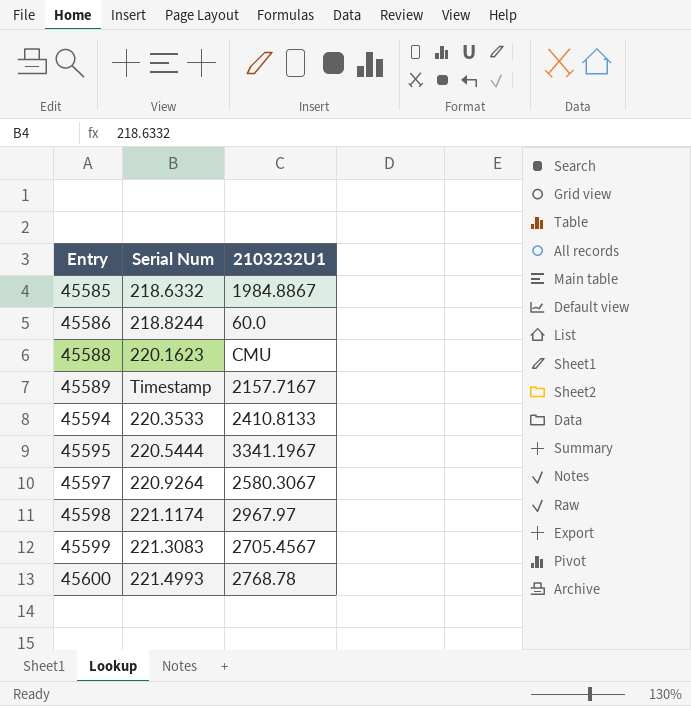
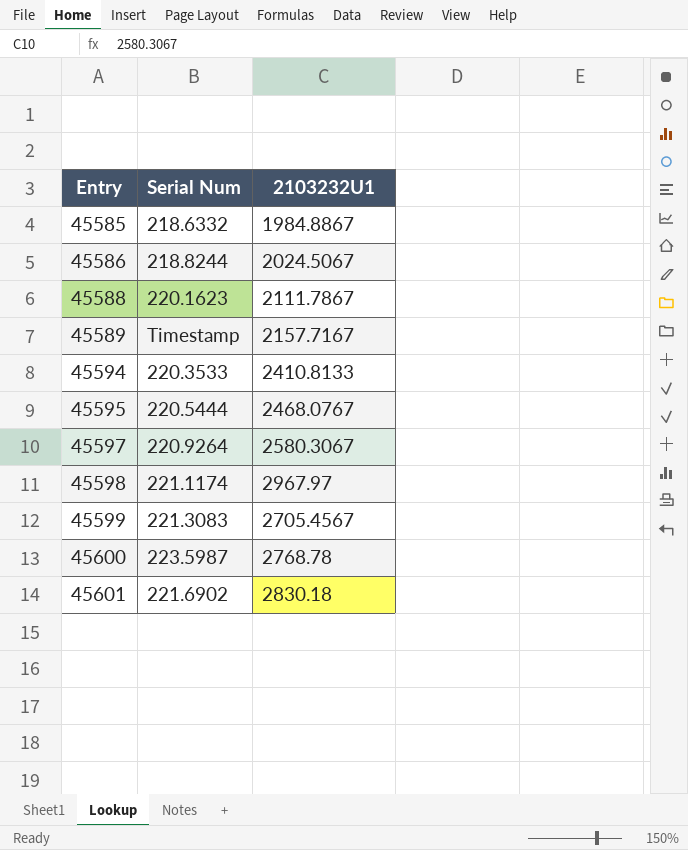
45586 | 2103232U1: 60.0 -> 2024.5067
45588 | 2103232U1: CMU -> 2111.7867
45595 | 2103232U1: 3341.1967 -> 2468.0767
45600 | Serial Num: 221.4993 -> 223.5987
row 45601: none -> 221.6902 | 2830.18

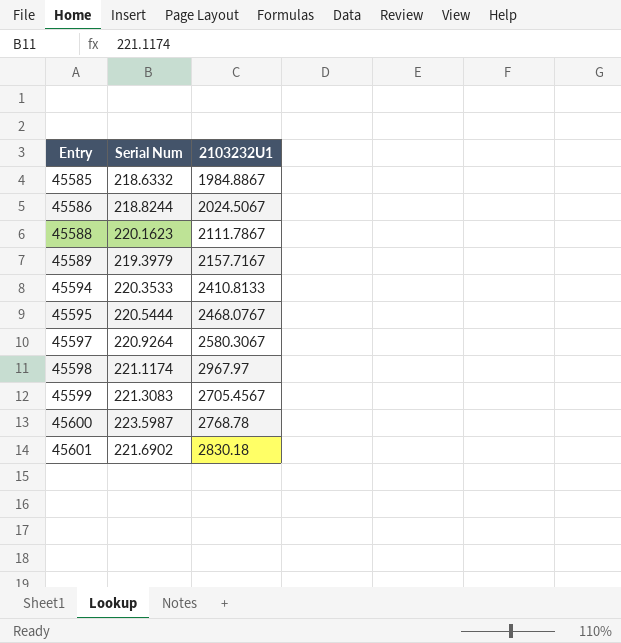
45589 | Serial Num: Timestamp -> 219.3979

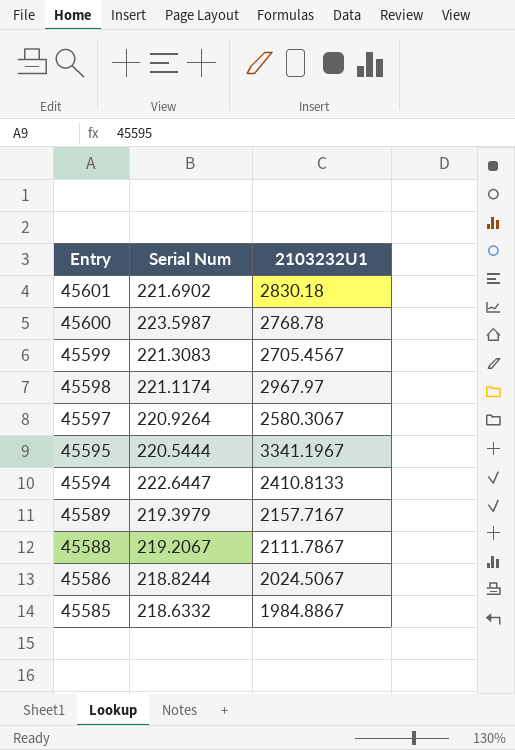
row order: Entry ascending -> Entry descending
45595 | 2103232U1: 2468.0767 -> 3341.1967
45594 | Serial Num: 220.3533 -> 222.6447
45588 | Serial Num: 220.1623 -> 219.2067

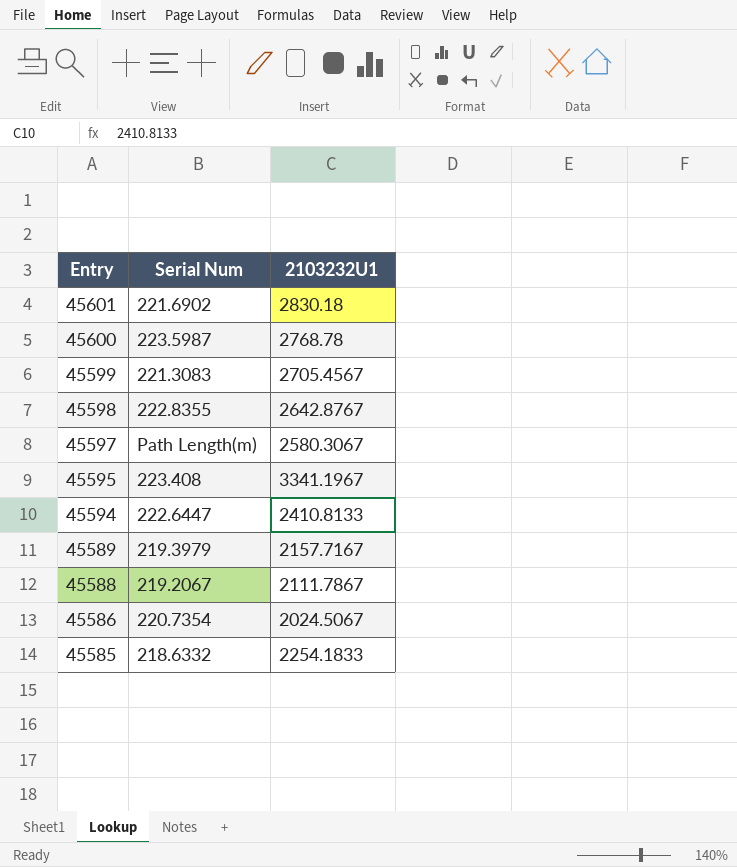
45598 | Serial Num: 221.1174 -> 222.8355
45598 | 2103232U1: 2967.97 -> 2642.8767
45597 | Serial Num: 220.9264 -> Path Length(m)
45595 | Serial Num: 220.5444 -> 223.408
45586 | Serial Num: 218.8244 -> 220.7354
45585 | 2103232U1: 1984.8867 -> 2254.1833

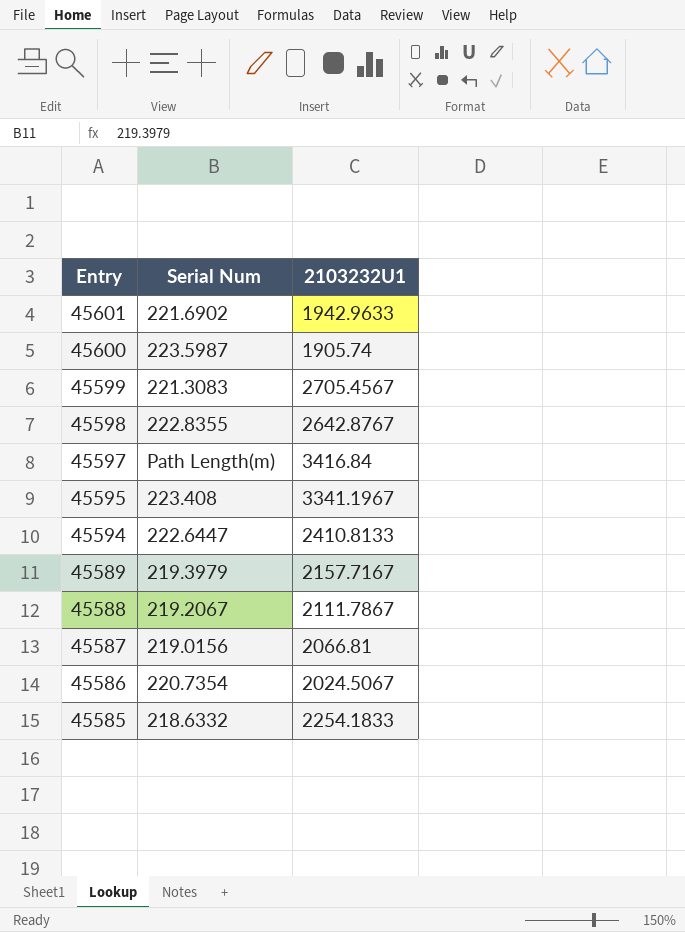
45601 | 2103232U1: 2830.18 -> 1942.9633
45600 | 2103232U1: 2768.78 -> 1905.74
45597 | 2103232U1: 2580.3067 -> 3416.84
row 45587: none -> 219.0156 | 2066.81

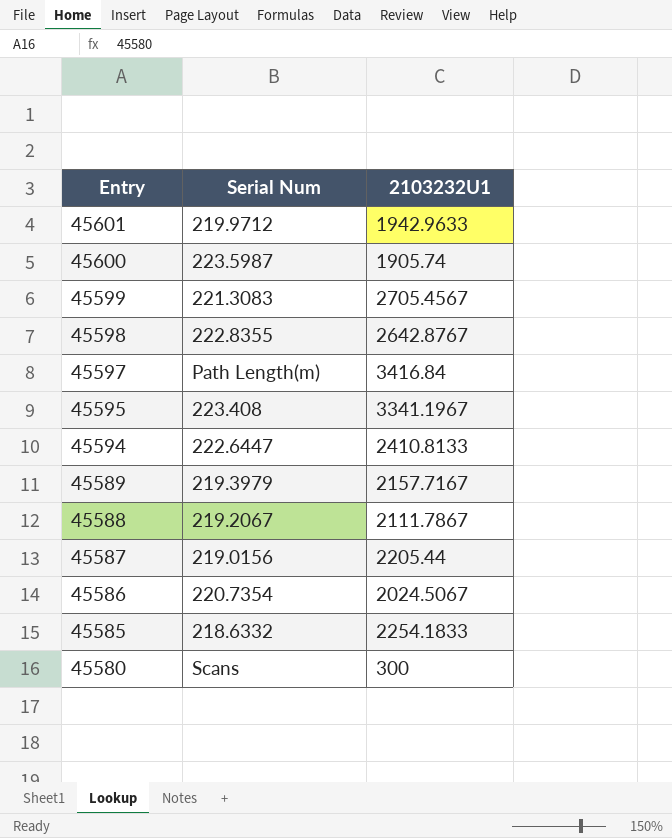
45601 | Serial Num: 221.6902 -> 219.9712
45587 | 2103232U1: 2066.81 -> 2205.44
row 45580: none -> Scans | 300

